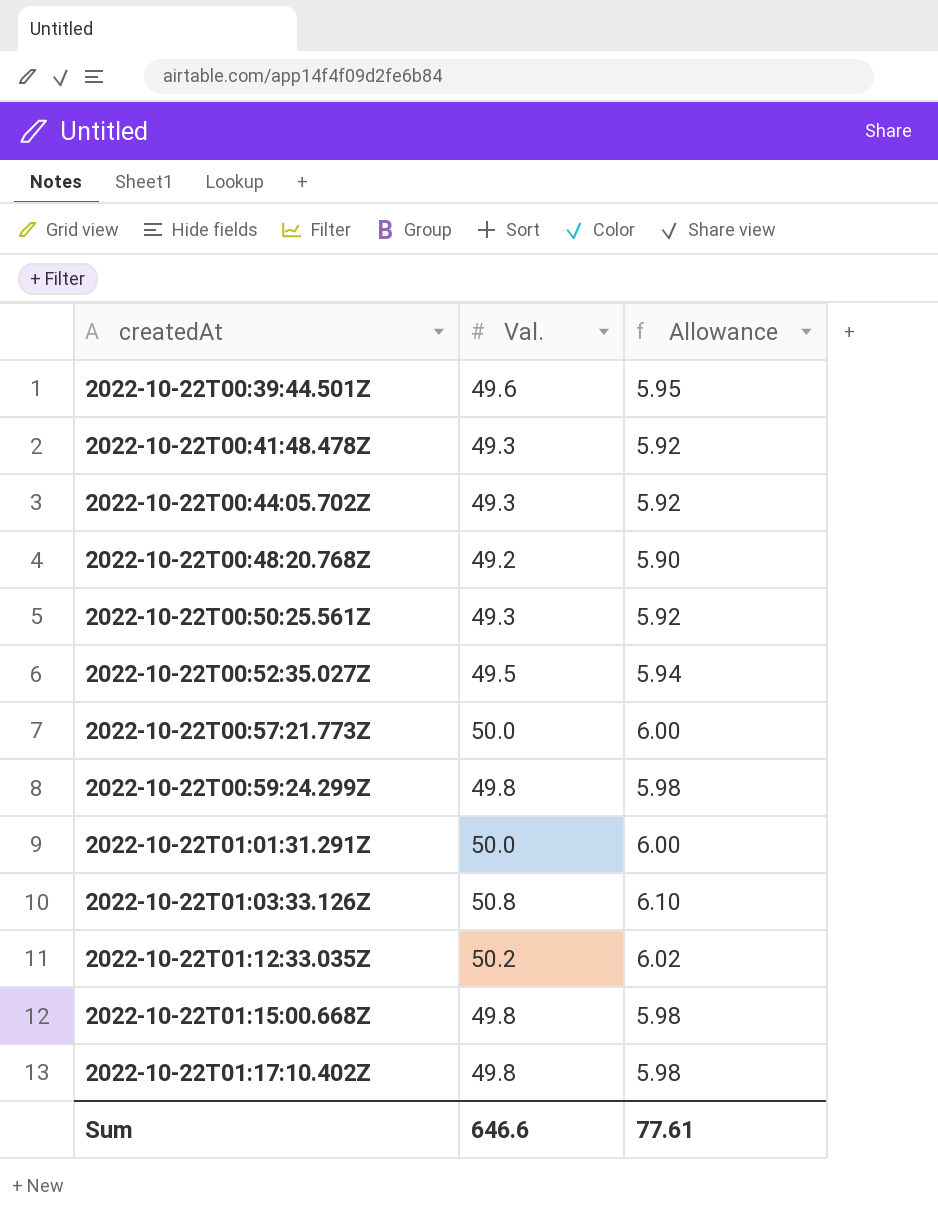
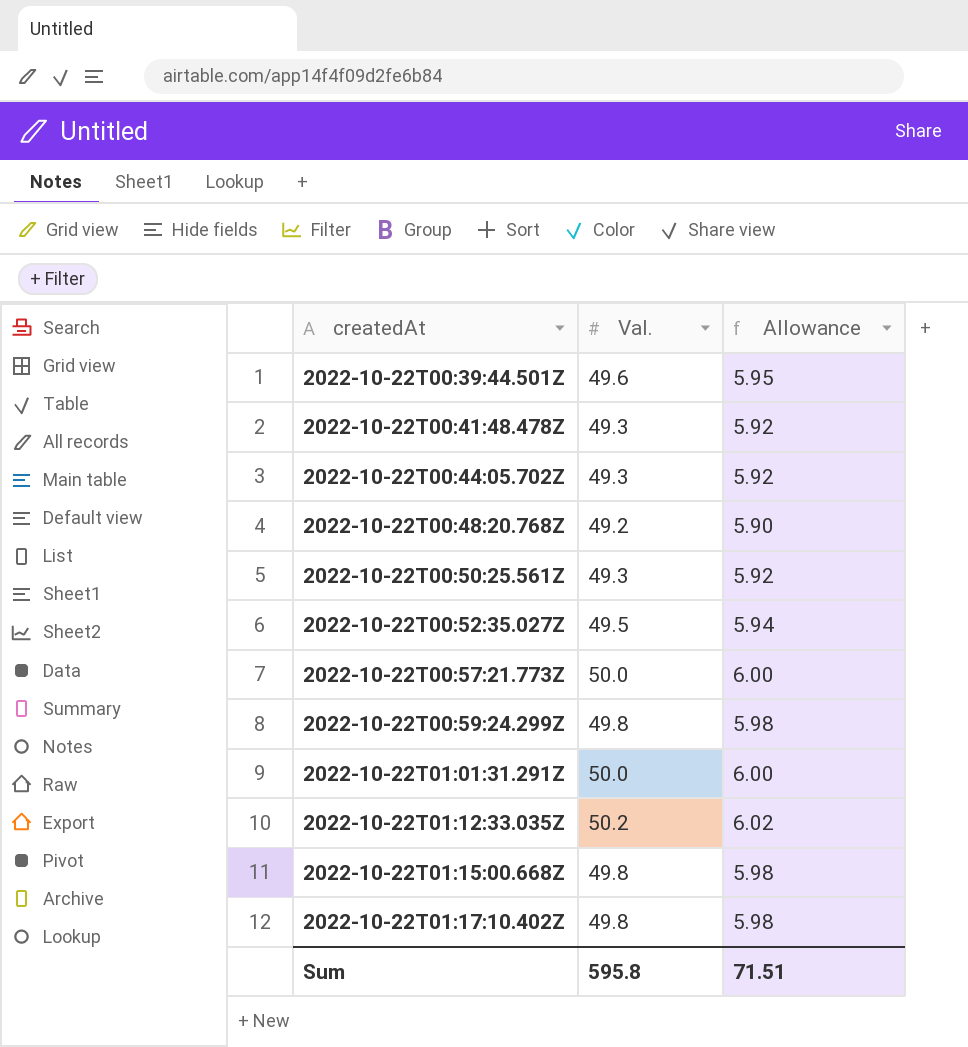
row 2022-10-22T01:03:33.126Z: 50.8 | 6.10 -> none
Sum | Val.: 646.6 -> 595.8
Sum | Allowance: 77.61 -> 71.51

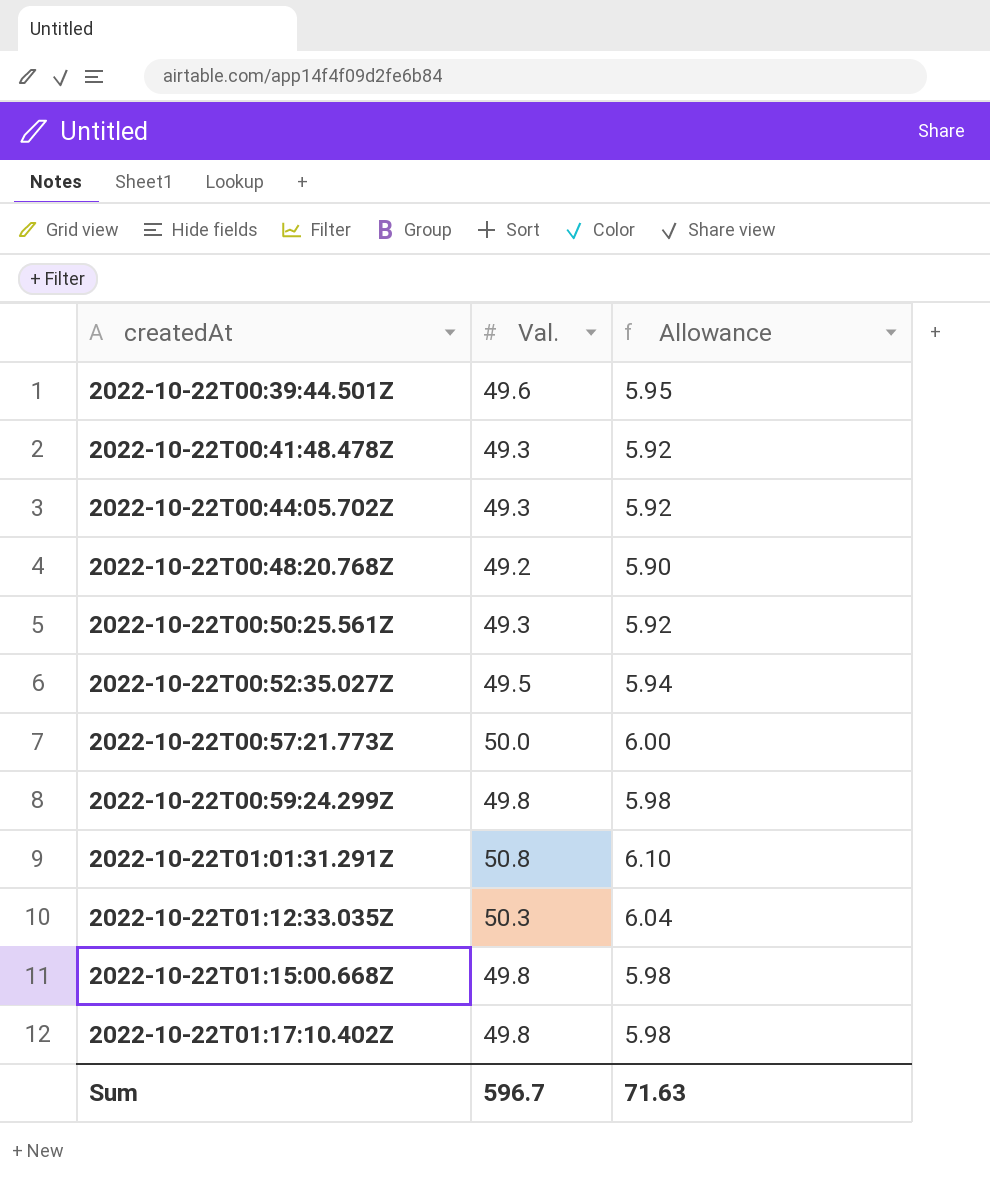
2022-10-22T01:01:31.291Z | Val.: 50.0 -> 50.8
2022-10-22T01:01:31.291Z | Allowance: 6.00 -> 6.10
2022-10-22T01:12:33.035Z | Val.: 50.2 -> 50.3
2022-10-22T01:12:33.035Z | Allowance: 6.02 -> 6.04
Sum | Val.: 595.8 -> 596.7
Sum | Allowance: 71.51 -> 71.63

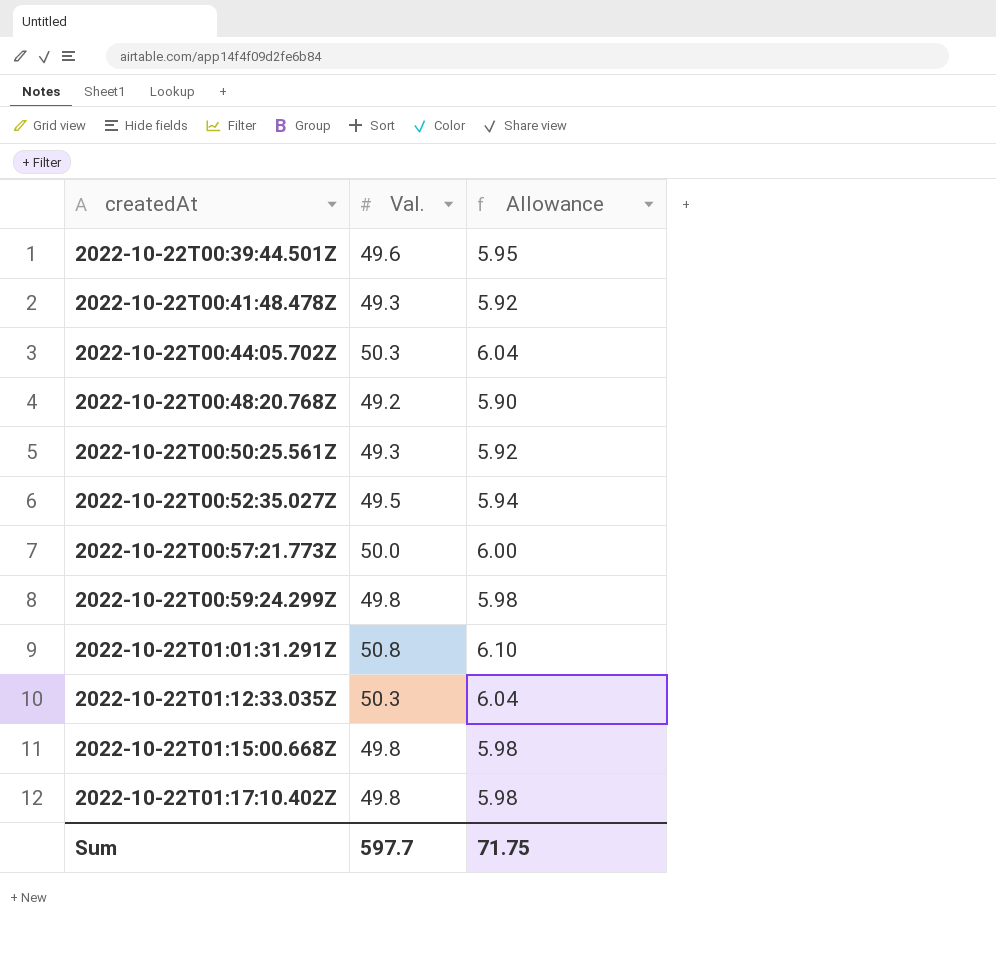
2022-10-22T00:44:05.702Z | Val.: 49.3 -> 50.3
2022-10-22T00:44:05.702Z | Allowance: 5.92 -> 6.04
Sum | Val.: 596.7 -> 597.7
Sum | Allowance: 71.63 -> 71.75

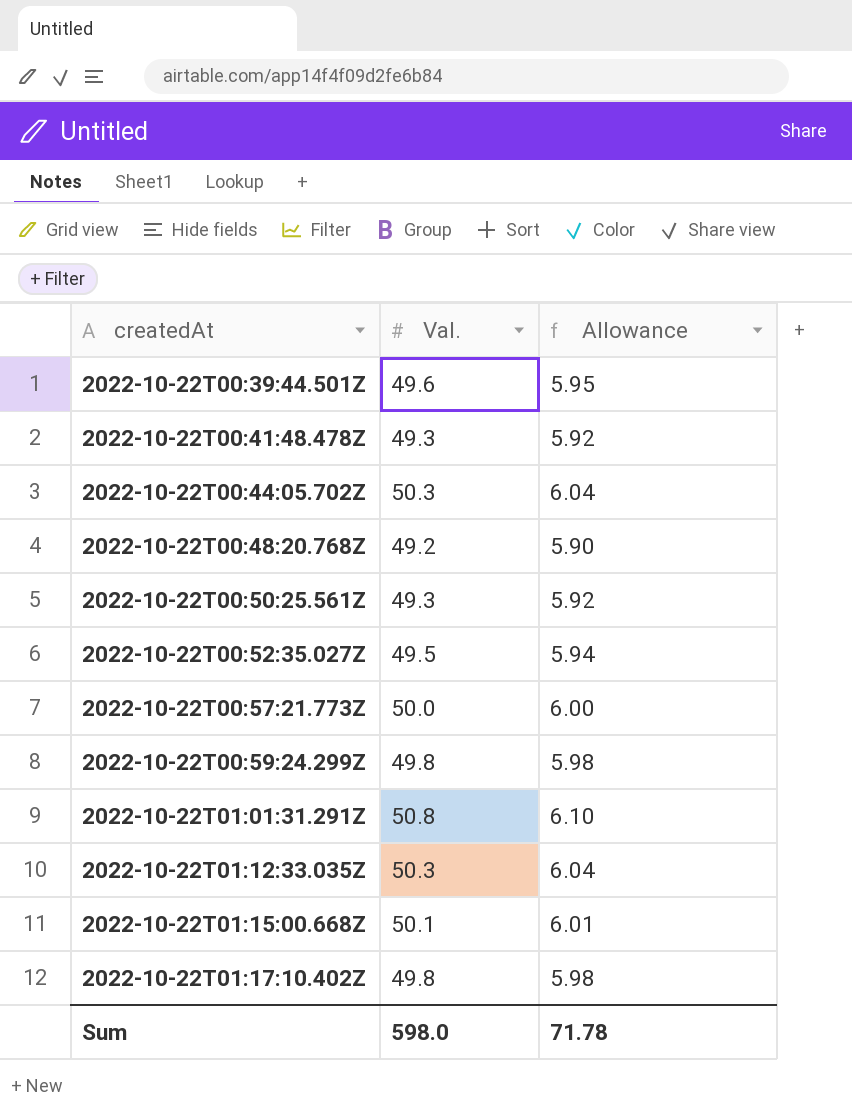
2022-10-22T01:15:00.668Z | Val.: 49.8 -> 50.1
2022-10-22T01:15:00.668Z | Allowance: 5.98 -> 6.01
Sum | Val.: 597.7 -> 598.0
Sum | Allowance: 71.75 -> 71.78

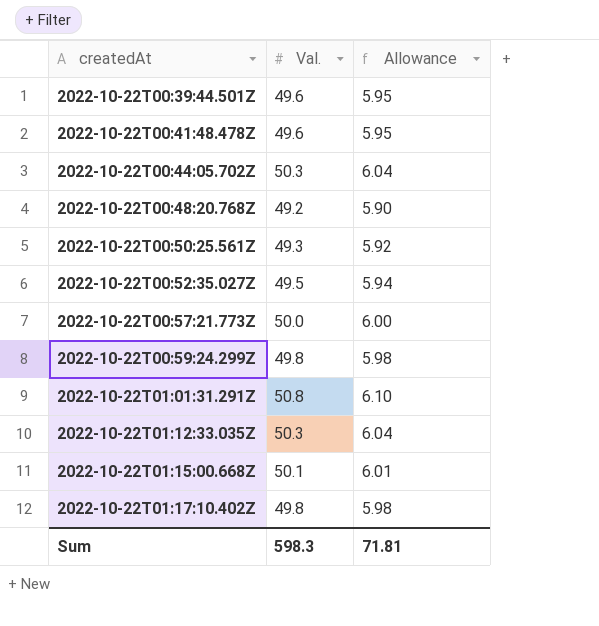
2022-10-22T00:41:48.478Z | Val.: 49.3 -> 49.6
2022-10-22T00:41:48.478Z | Allowance: 5.92 -> 5.95
Sum | Val.: 598.0 -> 598.3
Sum | Allowance: 71.78 -> 71.81

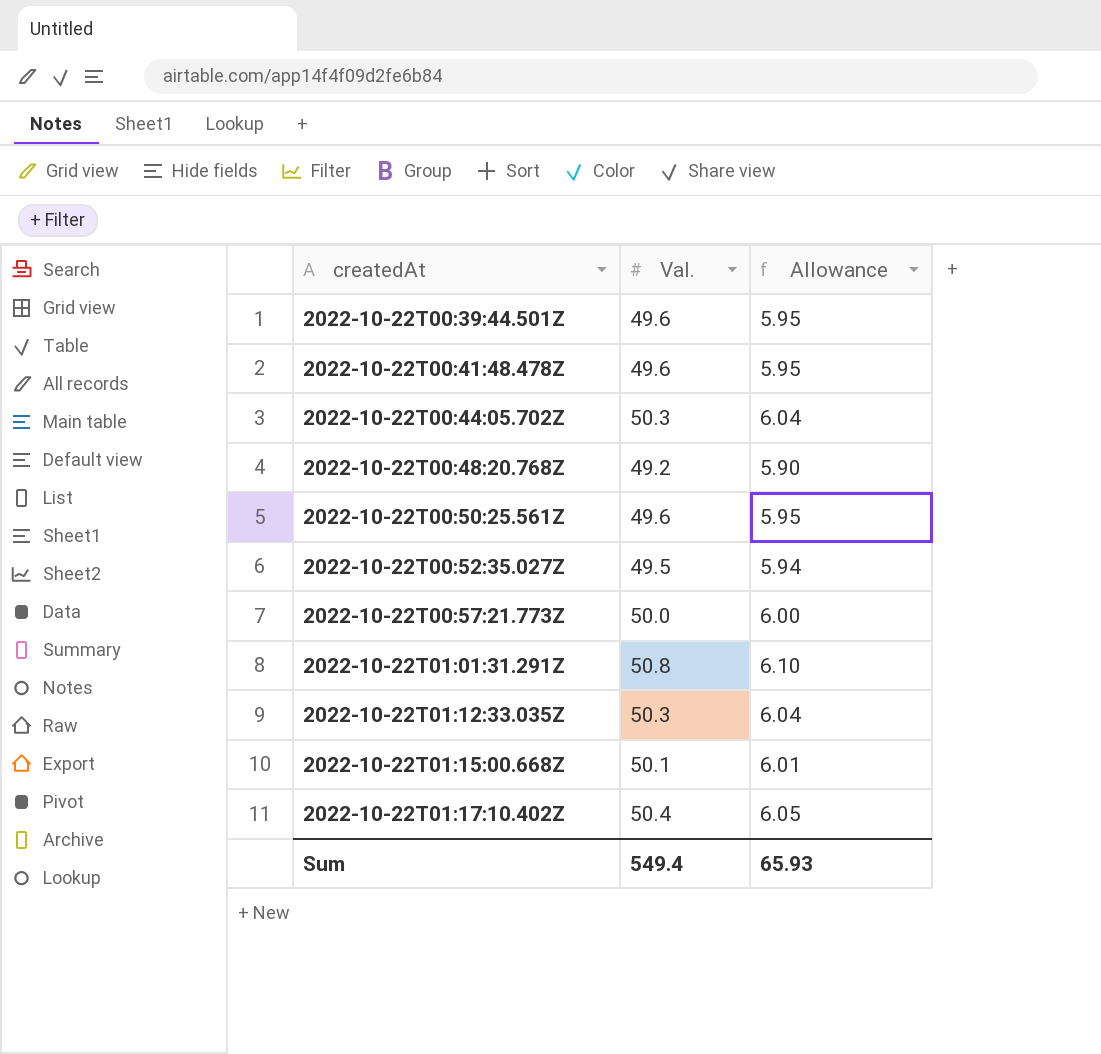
row 2022-10-22T00:59:24.299Z: 49.8 | 5.98 -> none
2022-10-22T00:50:25.561Z | Val.: 49.3 -> 49.6
2022-10-22T00:50:25.561Z | Allowance: 5.92 -> 5.95
2022-10-22T01:17:10.402Z | Val.: 49.8 -> 50.4
2022-10-22T01:17:10.402Z | Allowance: 5.98 -> 6.05
Sum | Val.: 598.3 -> 549.4
Sum | Allowance: 71.81 -> 65.93

